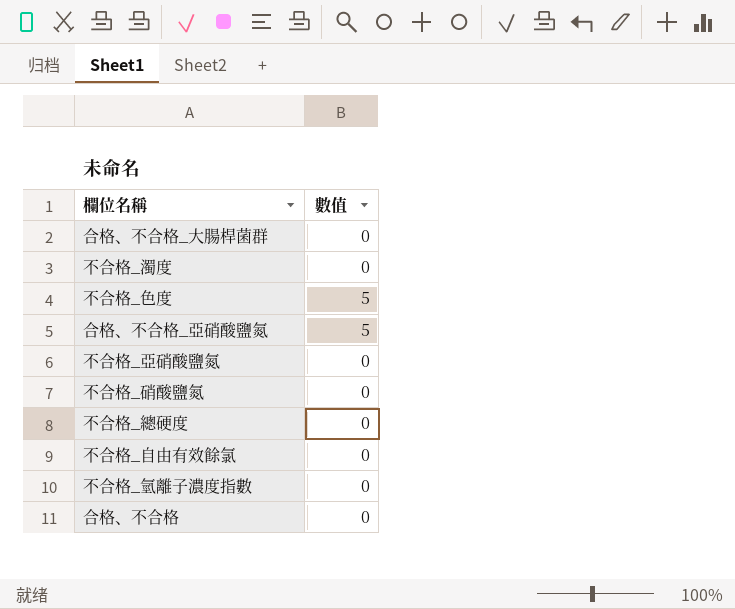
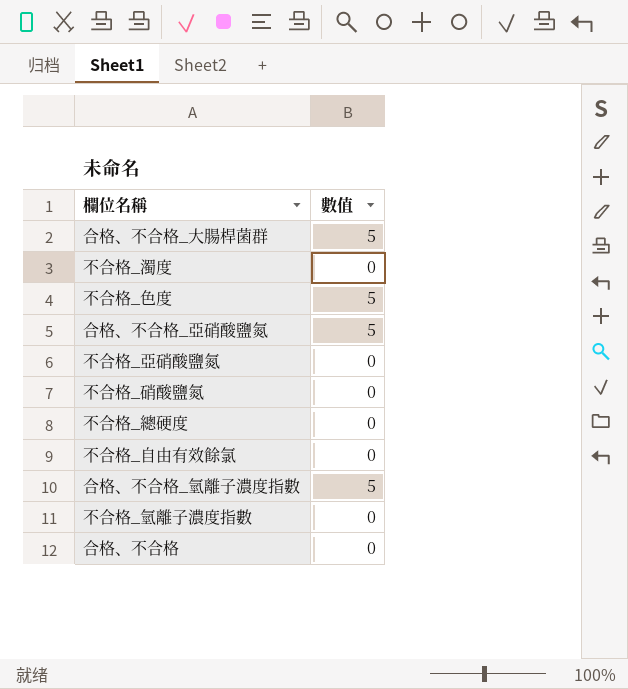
合格、不合格_大腸桿菌群 | 數值: 0 -> 5
row 合格、不合格_氫離子濃度指數: none -> 5

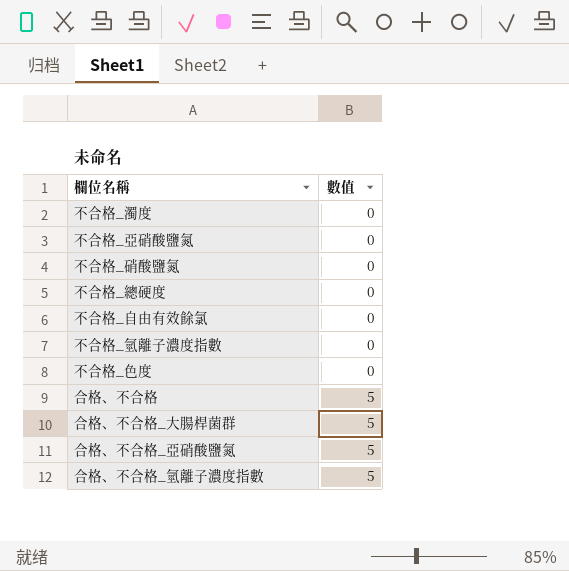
row order: none -> 數值 ascending
不合格_色度 | 數值: 5 -> 0
合格、不合格 | 數值: 0 -> 5

